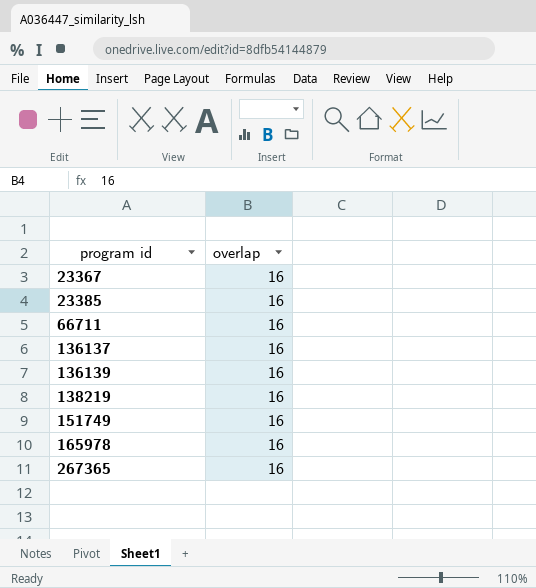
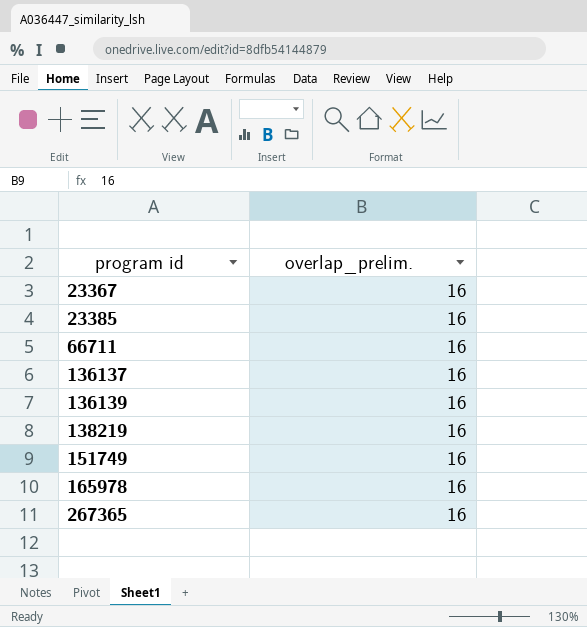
column name: overlap -> overlap_prelim.

